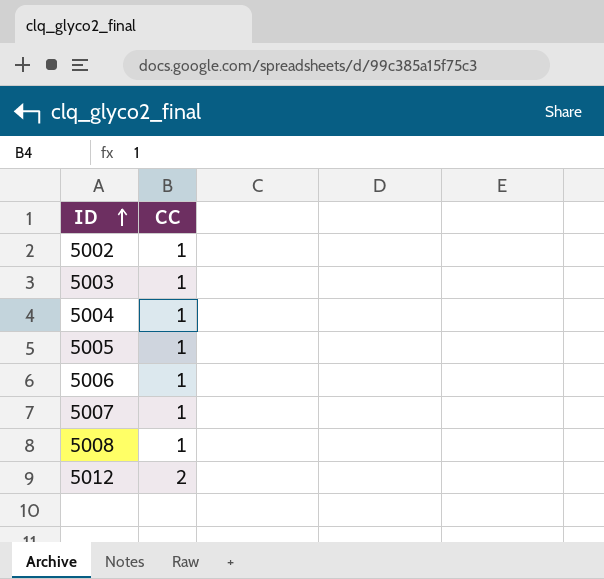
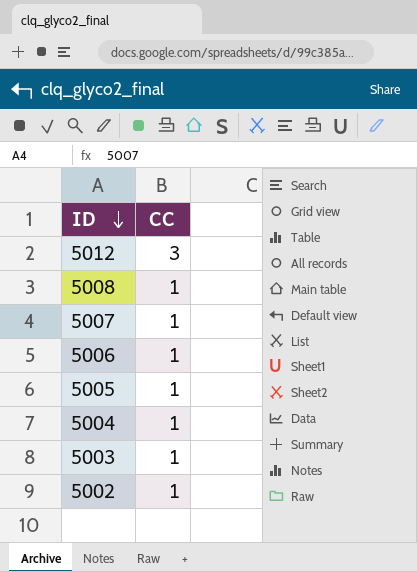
row order: ID ascending -> ID descending
5012 | CC: 2 -> 3

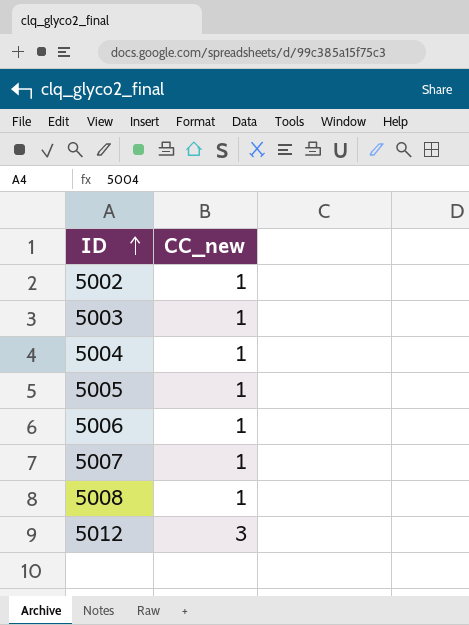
row order: ID descending -> ID ascending
column name: CC -> CC_new

